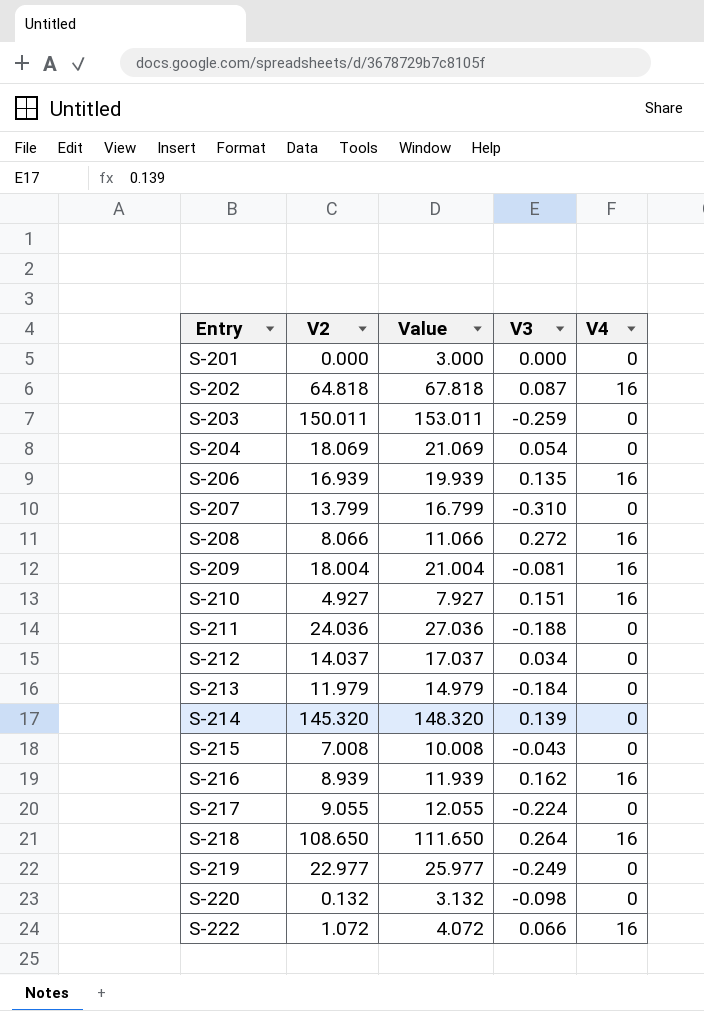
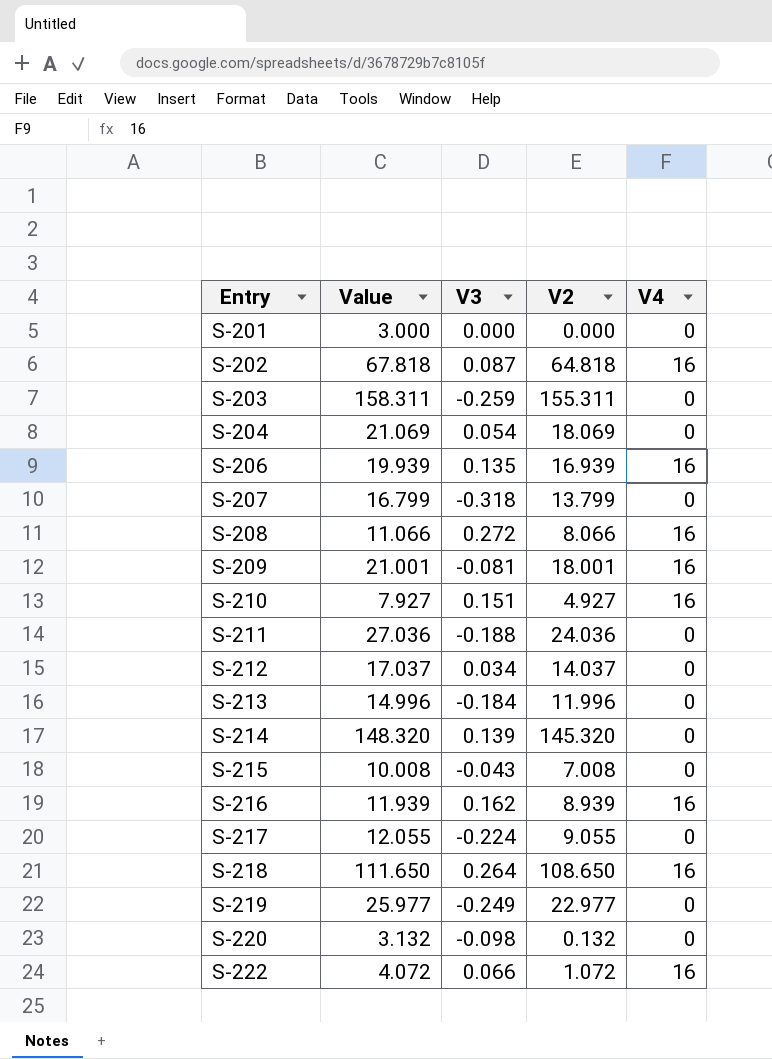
column V2 | position: 2 -> 4
S-203 | Value: 153.011 -> 158.311
S-203 | V2: 150.011 -> 155.311
S-207 | V3: -0.310 -> -0.318
S-209 | Value: 21.004 -> 21.001
S-209 | V2: 18.004 -> 18.001
S-213 | Value: 14.979 -> 14.996
S-213 | V2: 11.979 -> 11.996

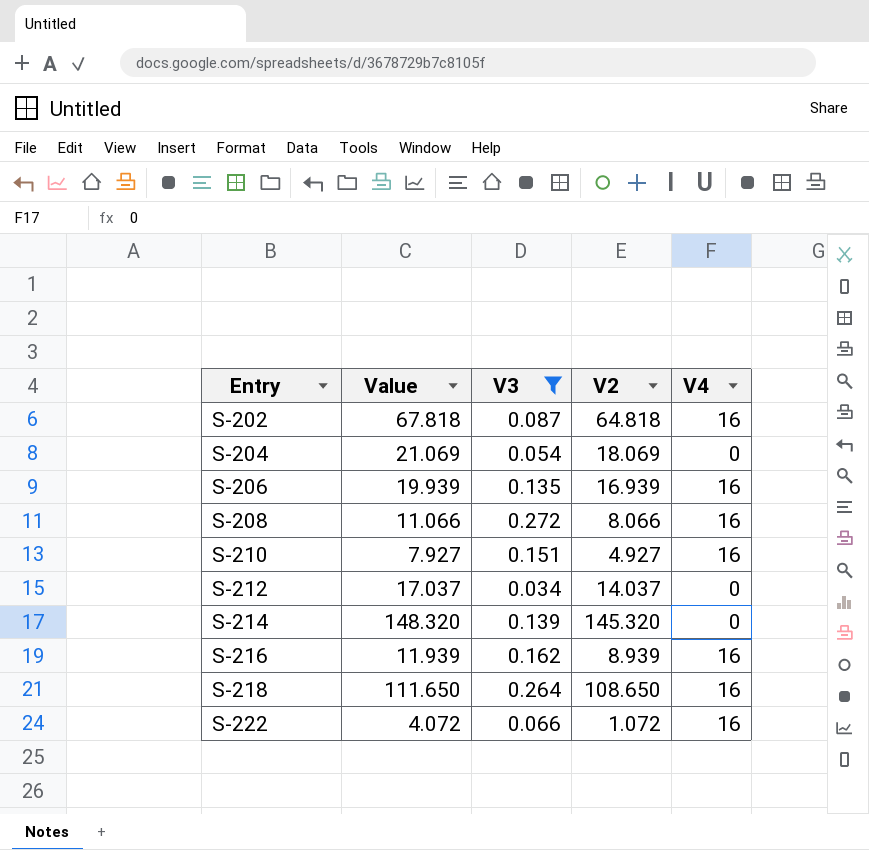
filter: none -> V3 >= 0.034

